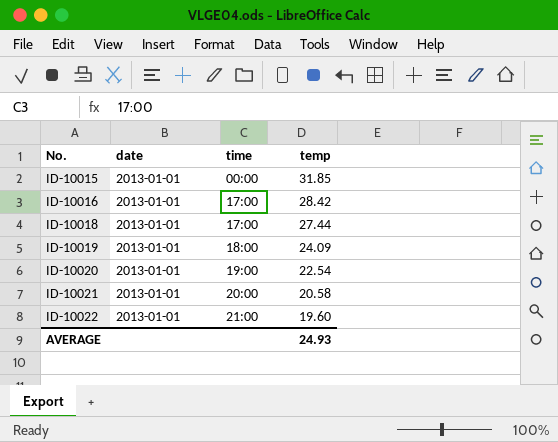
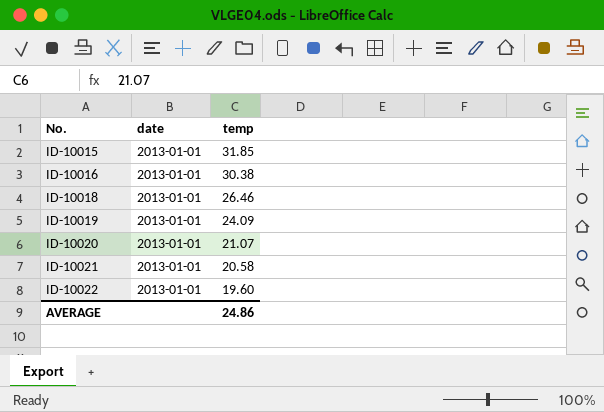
column time | position: 3 -> none
ID-10016 | temp: 28.42 -> 30.38
ID-10018 | temp: 27.44 -> 26.46
ID-10020 | temp: 22.54 -> 21.07
AVERAGE | temp: 24.93 -> 24.86

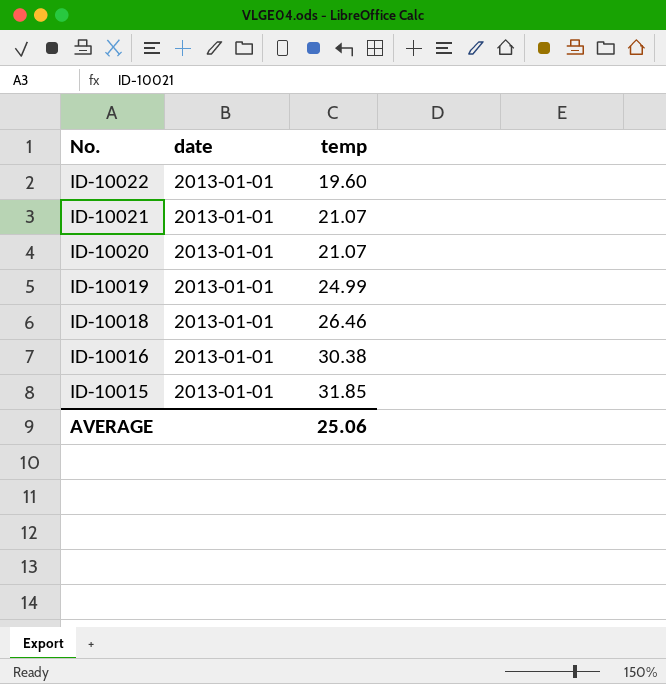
row order: No. ascending -> No. descending
ID-10021 | temp: 20.58 -> 21.07
ID-10019 | temp: 24.09 -> 24.99
AVERAGE | temp: 24.86 -> 25.06

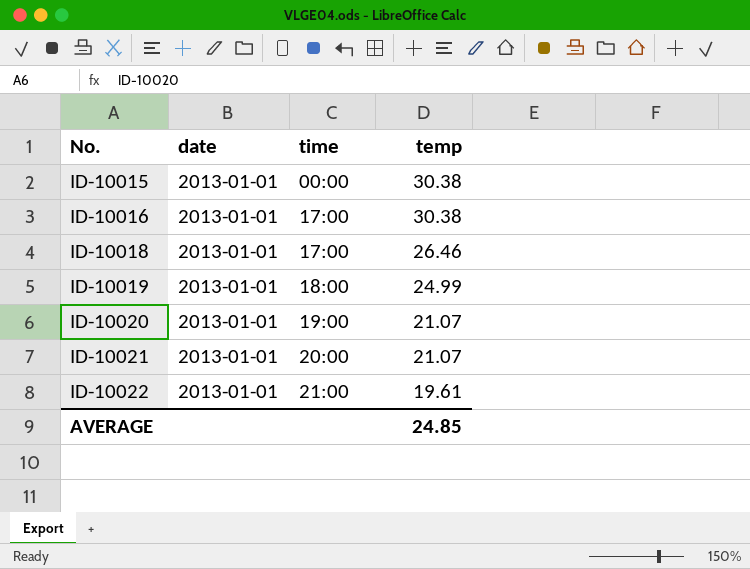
row order: No. descending -> No. ascending
column time | position: none -> 3
ID-10015 | temp: 31.85 -> 30.38
ID-10022 | temp: 19.60 -> 19.61
AVERAGE | temp: 25.06 -> 24.85

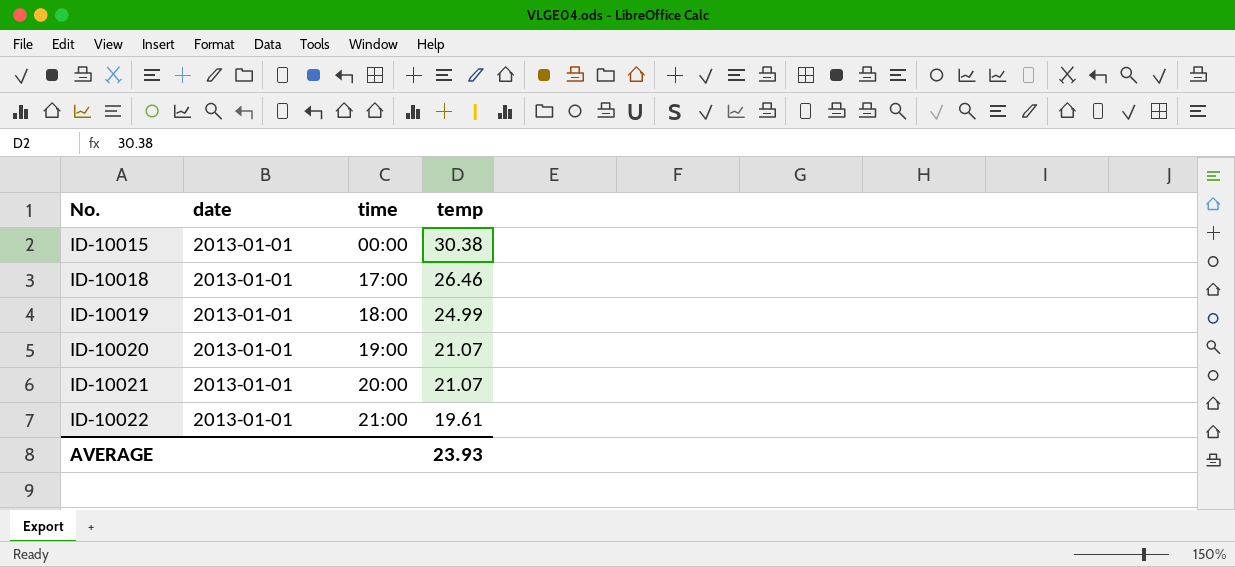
row ID-10016: 2013-01-01 | 17:00 | 30.38 -> none
AVERAGE | temp: 24.85 -> 23.93

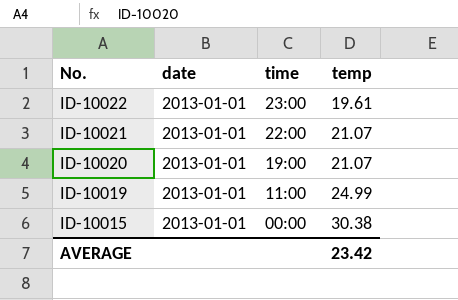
row order: No. ascending -> No. descending
row ID-10018: 2013-01-01 | 17:00 | 26.46 -> none
ID-10022 | time: 21:00 -> 23:00
ID-10021 | time: 20:00 -> 22:00
ID-10019 | time: 18:00 -> 11:00
AVERAGE | temp: 23.93 -> 23.42

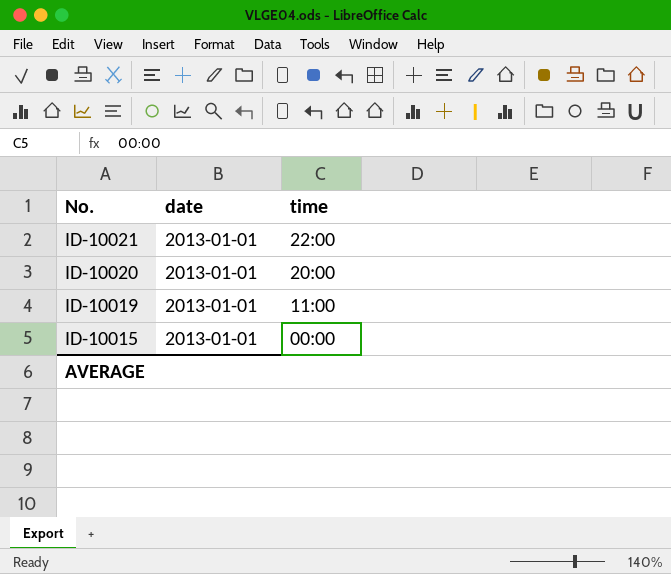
column temp | position: 4 -> none
row ID-10022: 2013-01-01 | 23:00 | 19.61 -> none
ID-10020 | time: 19:00 -> 20:00

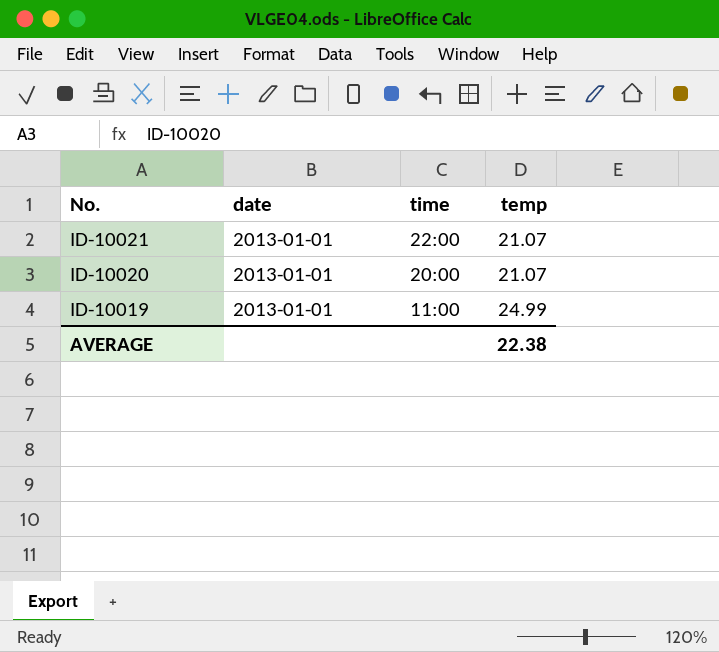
column temp | position: none -> 4
row ID-10015: 2013-01-01 | 00:00 -> none

